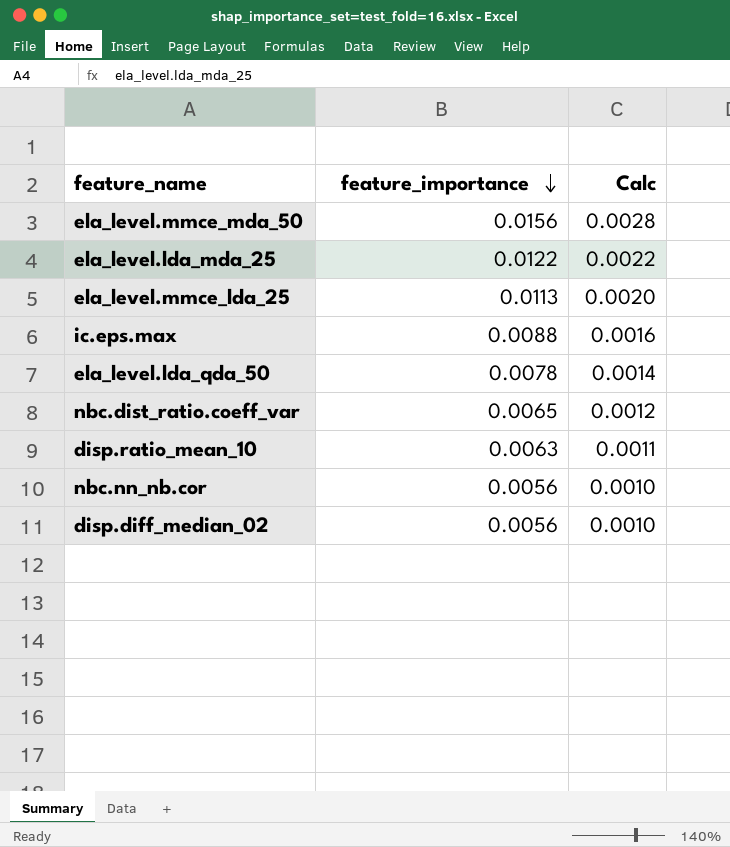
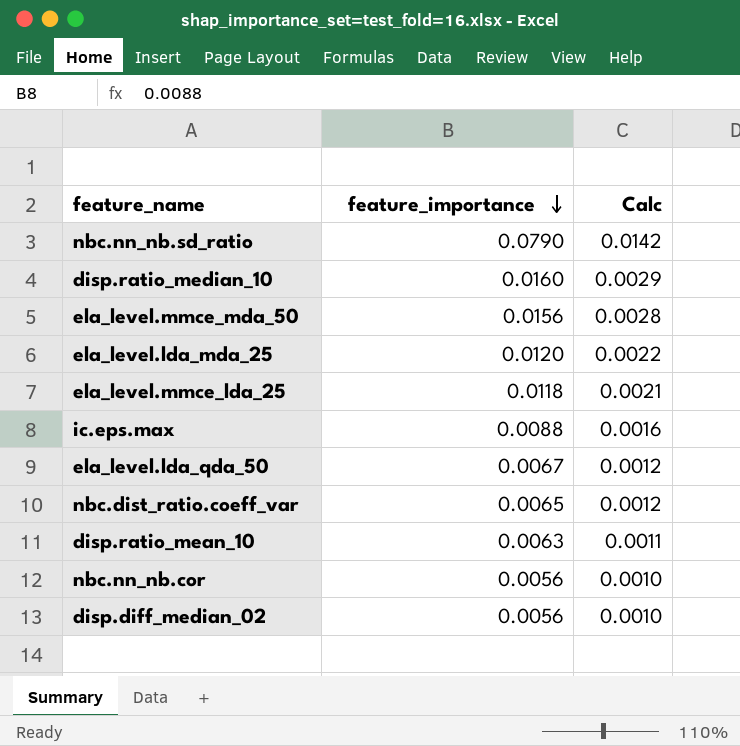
row nbc.nn_nb.sd_ratio: none -> 0.0790 | 0.0142
row disp.ratio_median_10: none -> 0.0160 | 0.0029
ela_level.lda_mda_25 | feature_importance: 0.0122 -> 0.0120
ela_level.mmce_lda_25 | feature_importance: 0.0113 -> 0.0118
ela_level.mmce_lda_25 | Calc: 0.0020 -> 0.0021
ela_level.lda_qda_50 | feature_importance: 0.0078 -> 0.0067
ela_level.lda_qda_50 | Calc: 0.0014 -> 0.0012

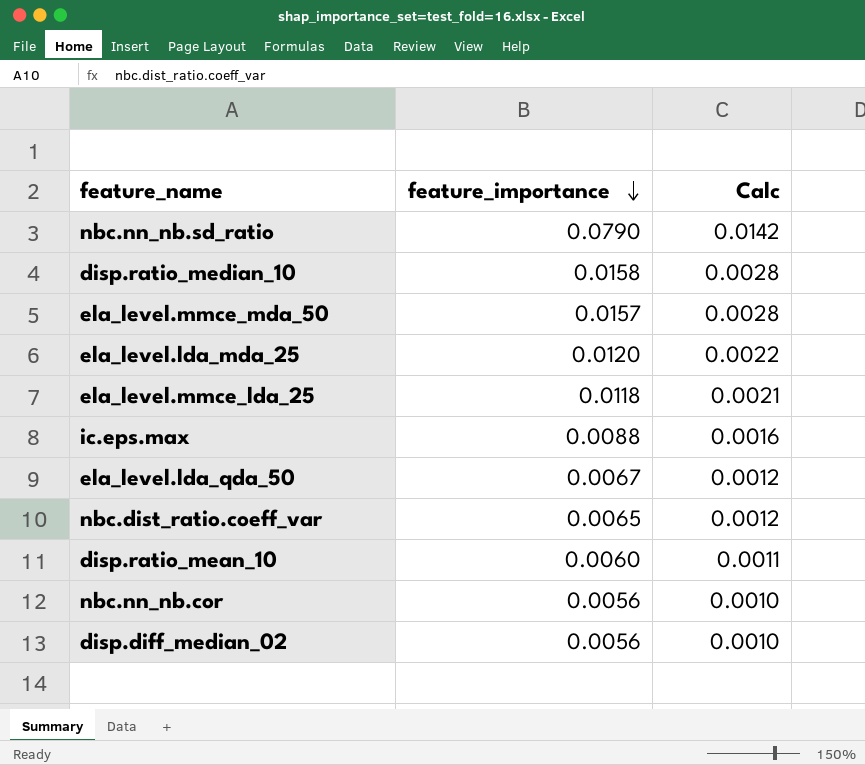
disp.ratio_median_10 | feature_importance: 0.0160 -> 0.0158
disp.ratio_median_10 | Calc: 0.0029 -> 0.0028
ela_level.mmce_mda_50 | feature_importance: 0.0156 -> 0.0157
disp.ratio_mean_10 | feature_importance: 0.0063 -> 0.0060

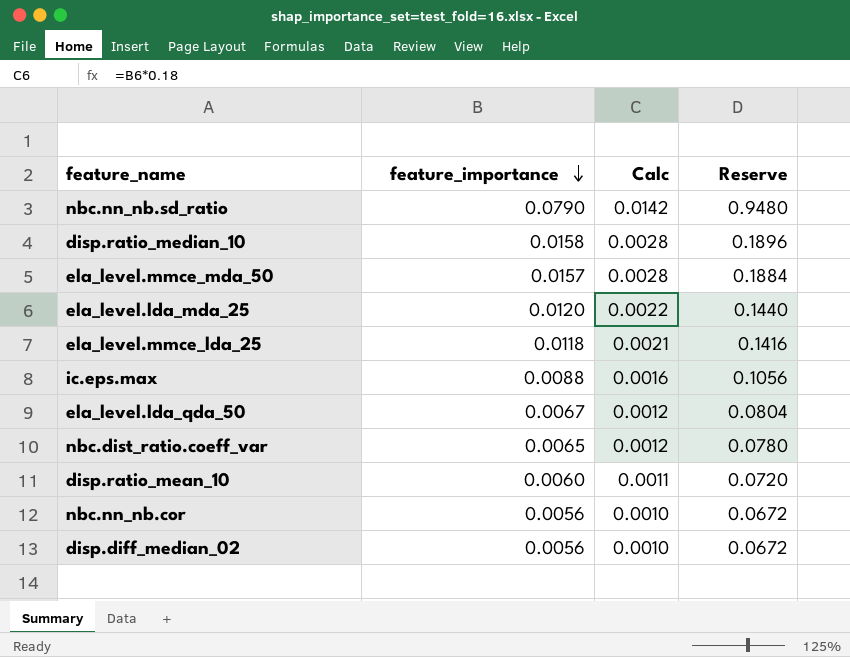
column Reserve | formula: none -> [feature_importance] * 12

